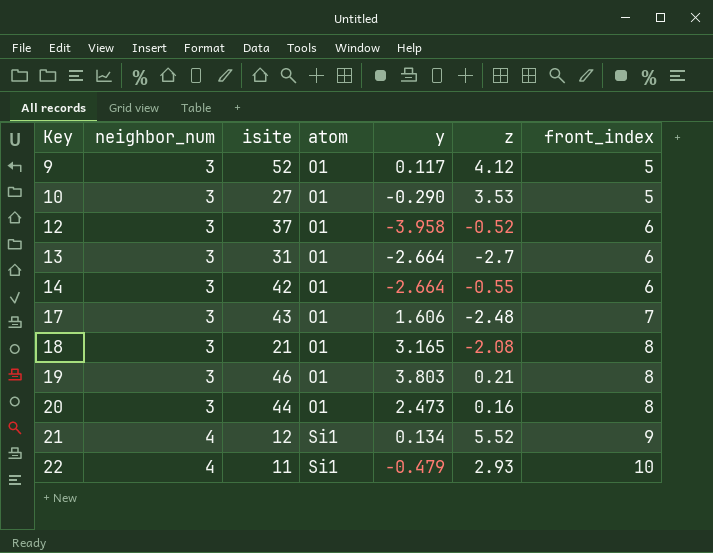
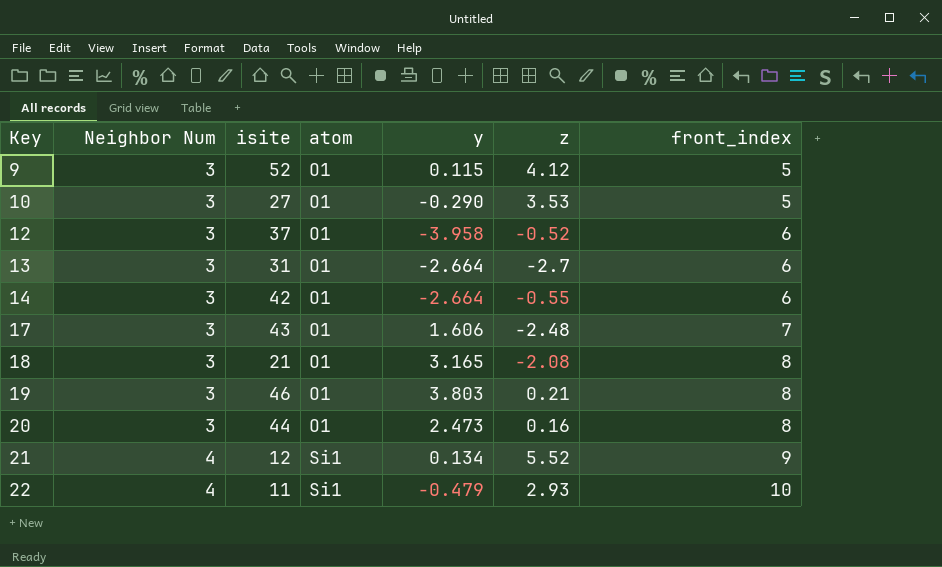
column name: neighbor_num -> Neighbor Num
9 | y: 0.117 -> 0.115

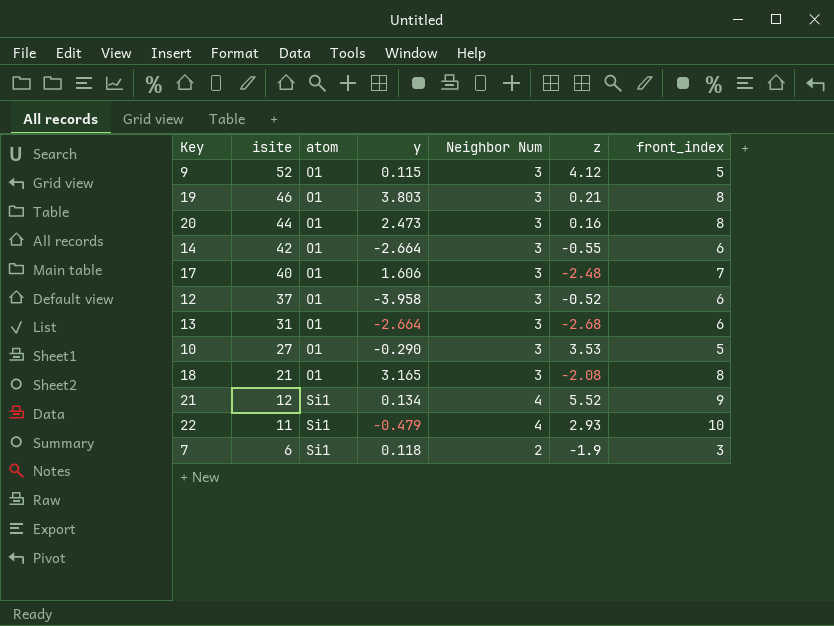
row order: Key ascending -> isite descending
column Neighbor Num | position: 2 -> 5
17 | isite: 43 -> 40
13 | z: -2.7 -> -2.68
row 7: none -> 6 | Si1 | 0.118 | 2 | -1.9 | 3

